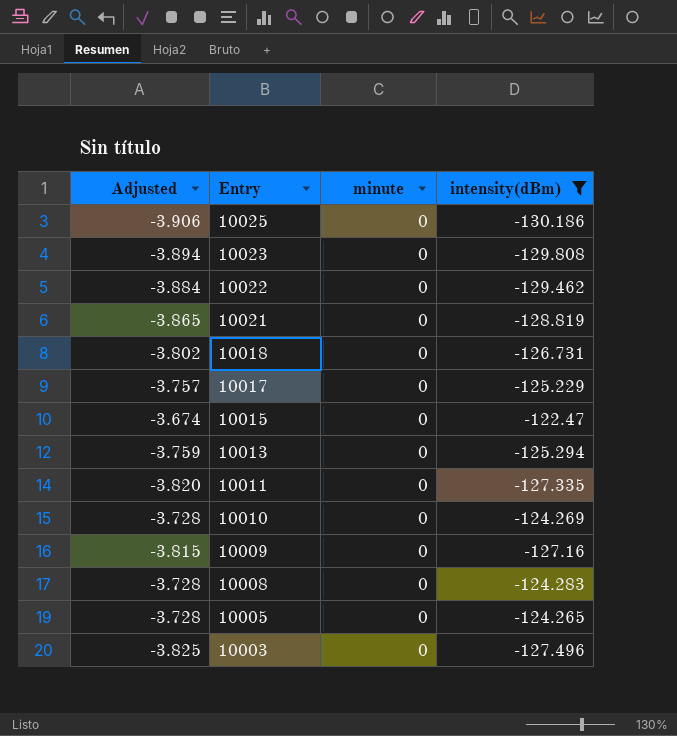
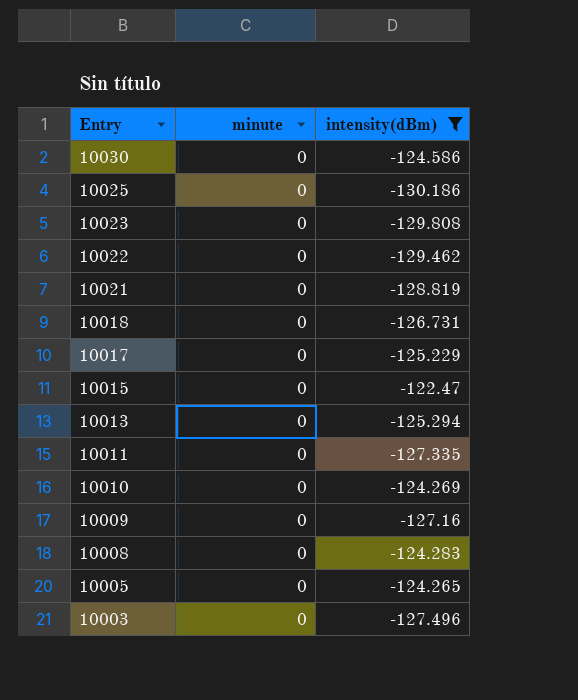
column Adjusted | formula: [intensity(dBm)] * 0.03 -> none
row 10030: none -> 0 | -124.586

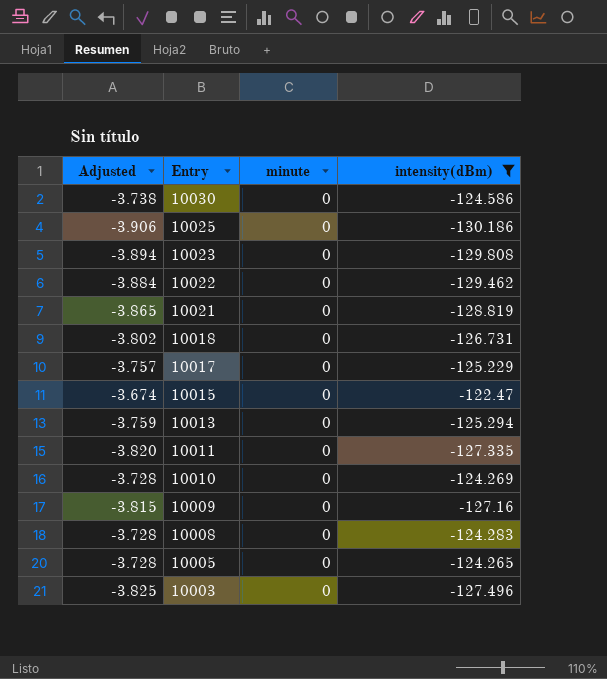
column Adjusted | formula: none -> [intensity(dBm)] * 0.03

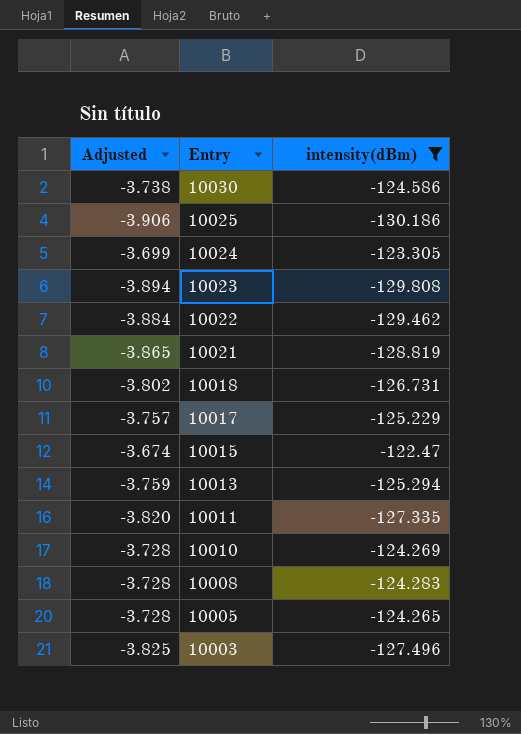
column minute | position: 3 -> none
row 10009: -3.815 | 0 | -127.16 -> none
row 10024: none -> -3.699 | -123.305

